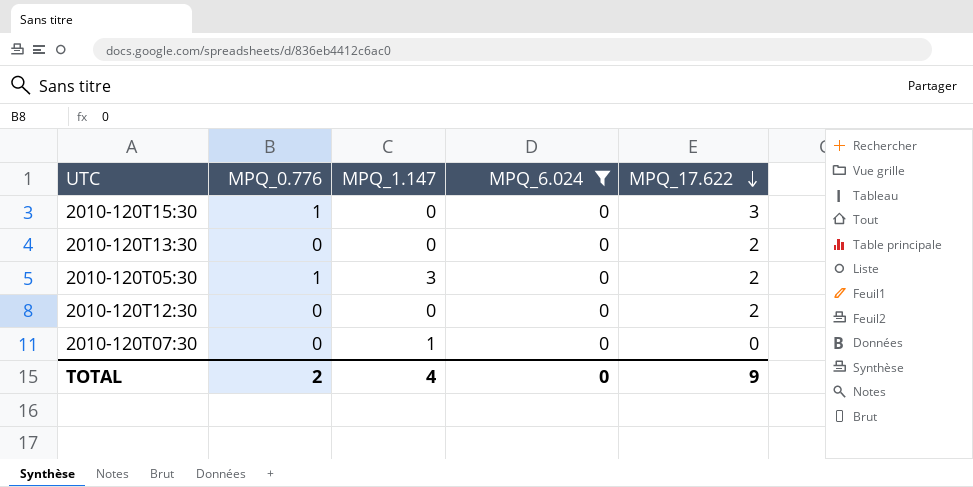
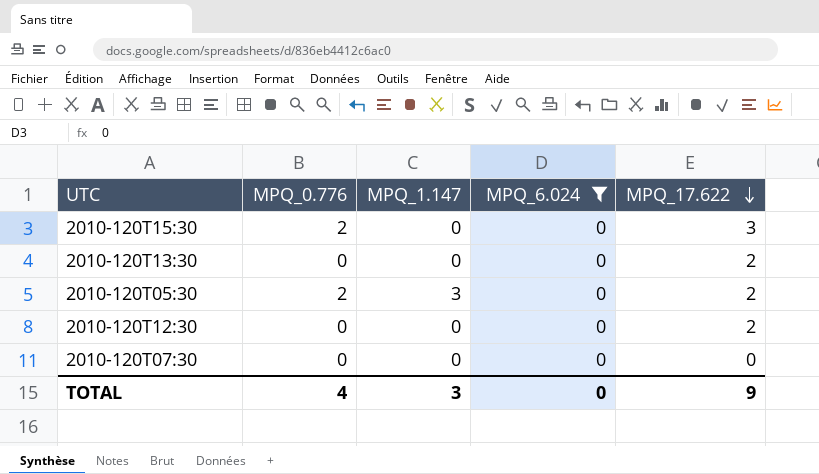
2010-120T15:30 | MPQ_0.776: 1 -> 2
2010-120T05:30 | MPQ_0.776: 1 -> 2
2010-120T07:30 | MPQ_1.147: 1 -> 0
TOTAL | MPQ_0.776: 2 -> 4
TOTAL | MPQ_1.147: 4 -> 3

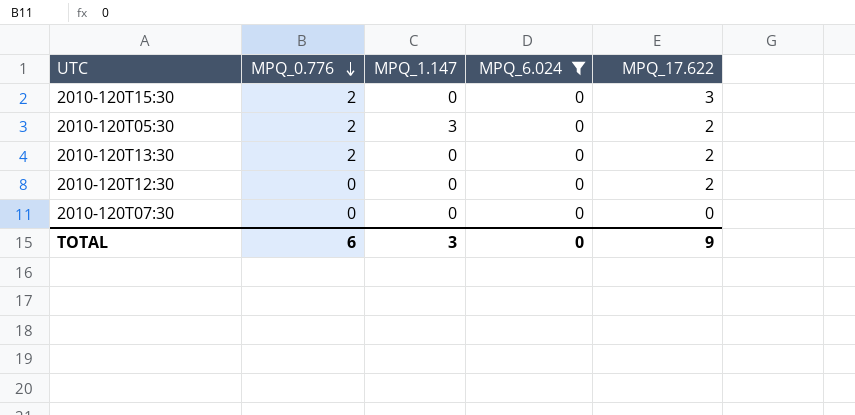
row order: MPQ_17.622 descending -> MPQ_0.776 descending
2010-120T13:30 | MPQ_0.776: 0 -> 2
TOTAL | MPQ_0.776: 4 -> 6

